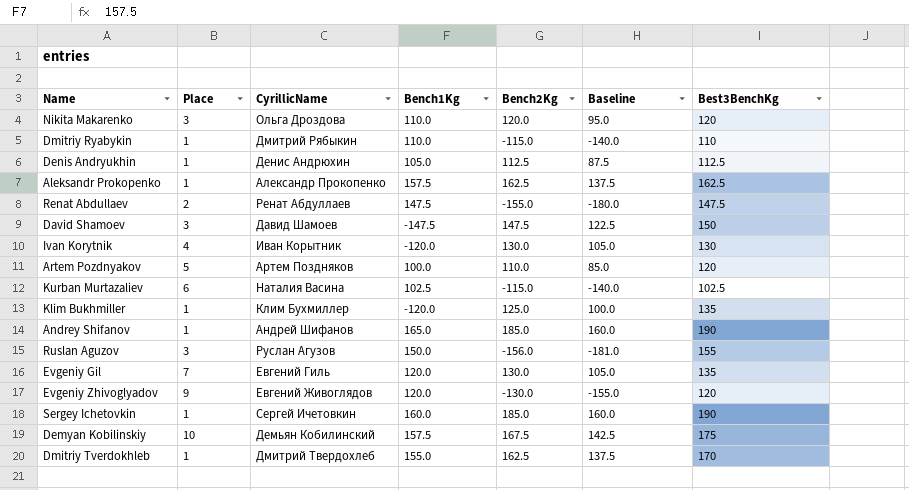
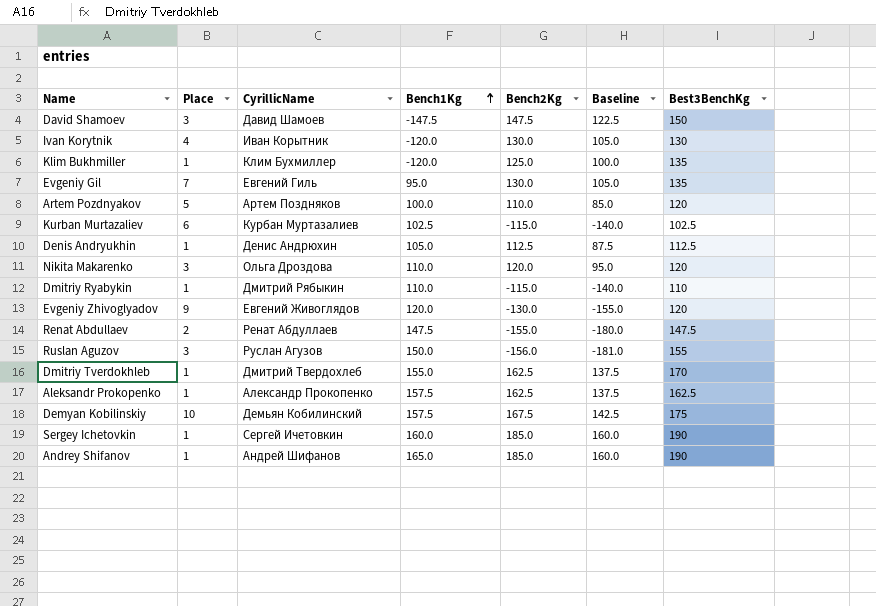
row order: none -> Bench1Kg ascending
Evgeniy Gil | Bench1Kg: 120.0 -> 95.0
Kurban Murtazaliev | CyrillicName: Наталия Васина -> Курбан Муртазалиев

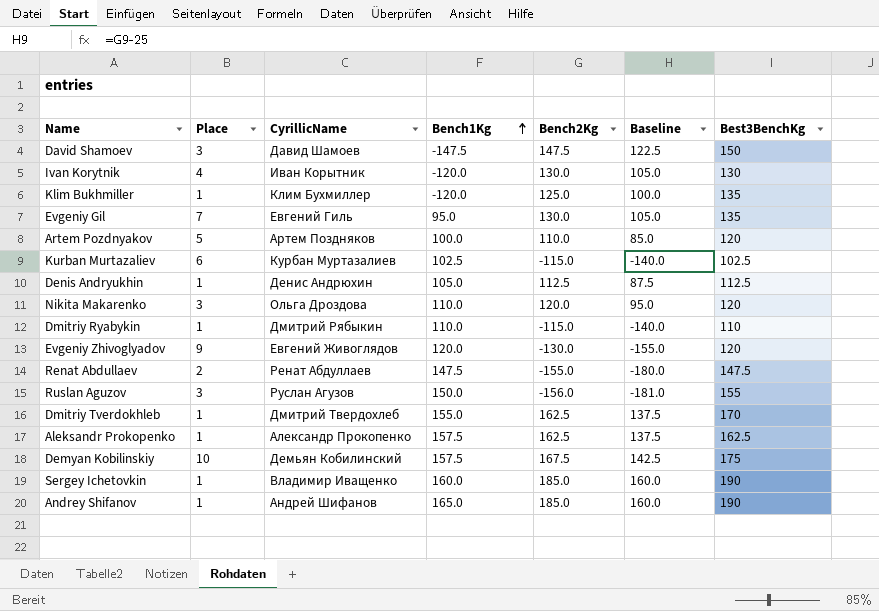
Sergey Ichetovkin | CyrillicName: Сергей Ичетовкин -> Владимир Иващенко

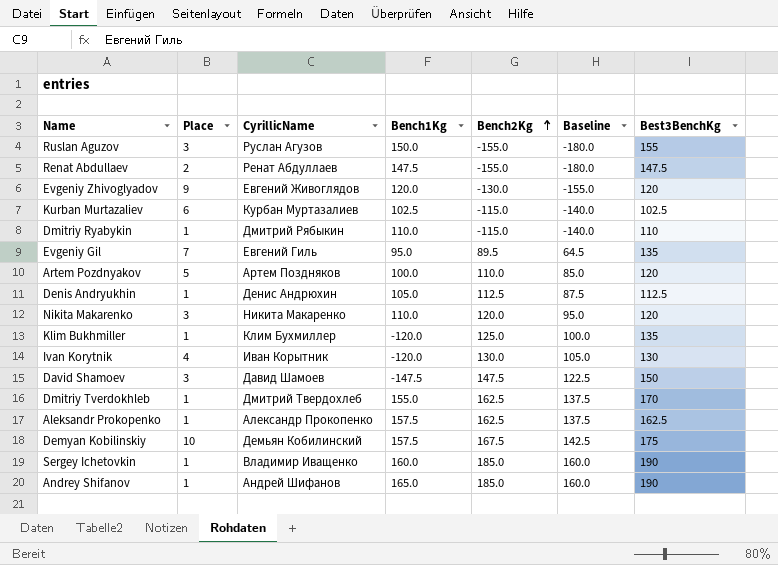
row order: Bench1Kg ascending -> Bench2Kg ascending
Ruslan Aguzov | Bench2Kg: -156.0 -> -155.0
Ruslan Aguzov | Baseline: -181.0 -> -180.0
Evgeniy Gil | Bench2Kg: 130.0 -> 89.5
Evgeniy Gil | Baseline: 105.0 -> 64.5
Nikita Makarenko | CyrillicName: Ольга Дроздова -> Никита Макаренко

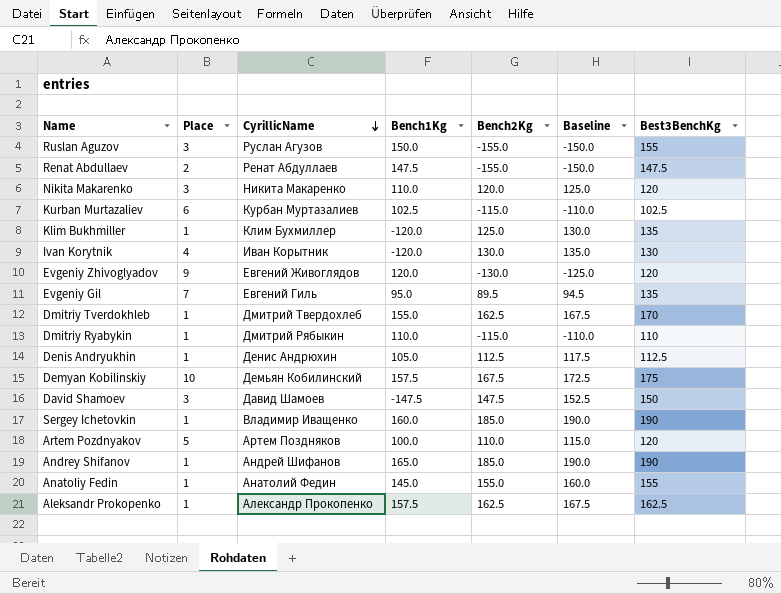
row order: Bench2Kg ascending -> CyrillicName descending
column Baseline | formula: [Bench2Kg] - 25 -> [Bench2Kg] + 5
row Anatoliy Fedin: none -> 1 | Анатолий Федин | 145.0 | 155.0 | 160.0 | 155

